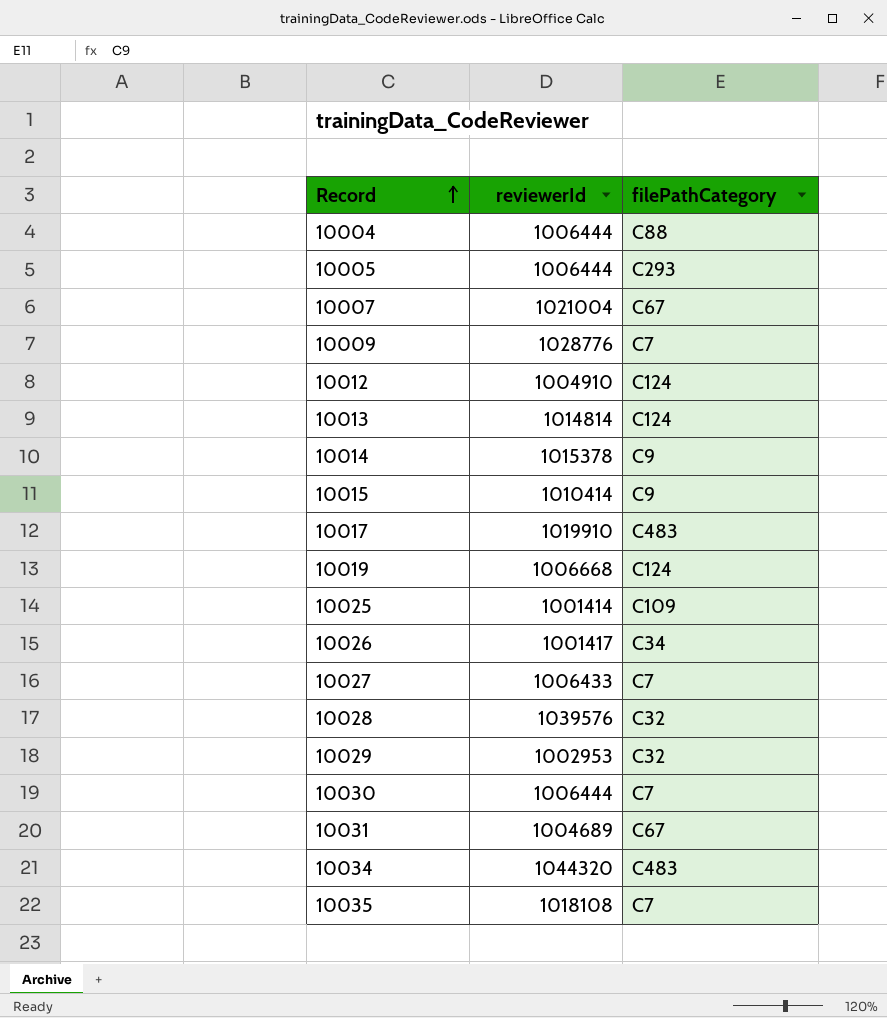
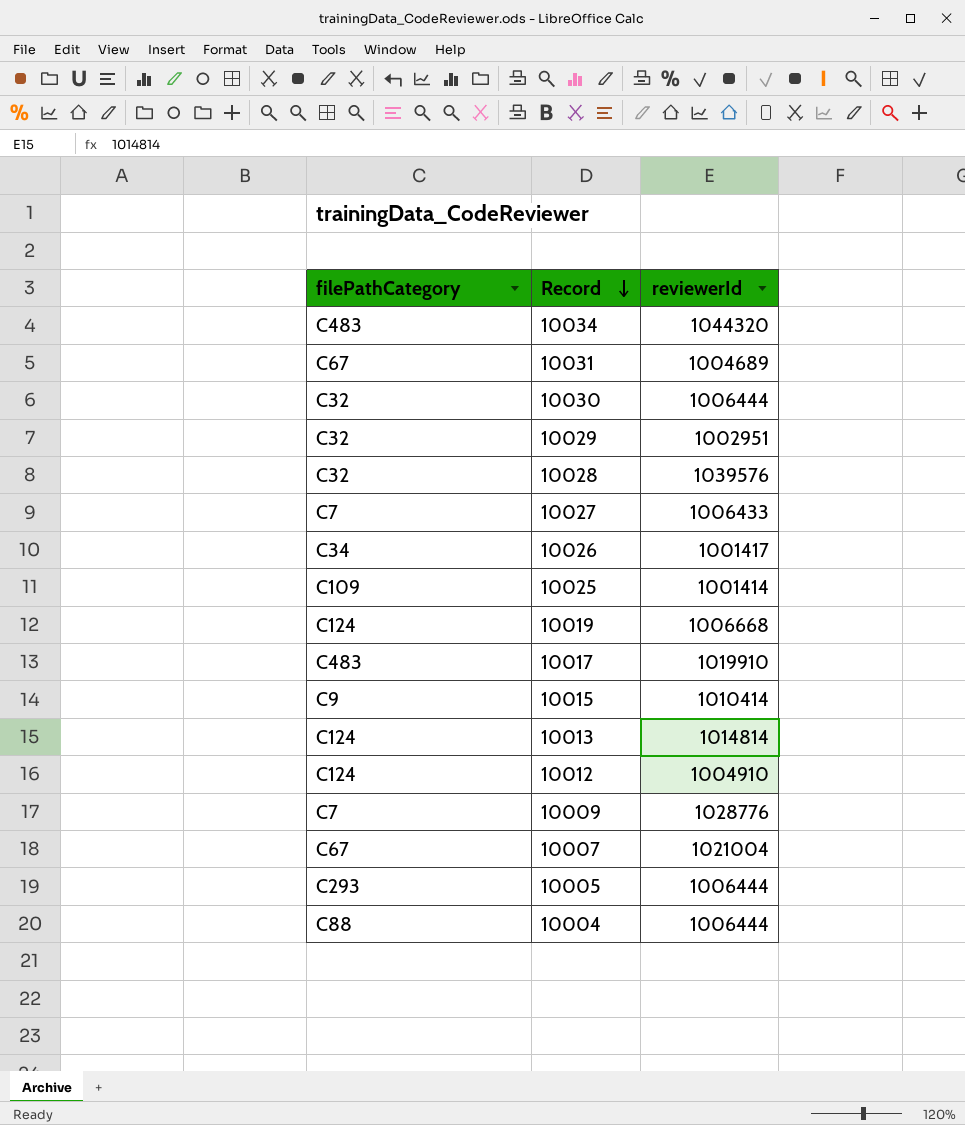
row order: Record ascending -> Record descending
column filePathCategory | position: 3 -> 1
row 10014: 1015378 | C9 -> none
row 10035: 1018108 | C7 -> none
10030 | filePathCategory: C7 -> C32
10029 | reviewerId: 1002953 -> 1002951

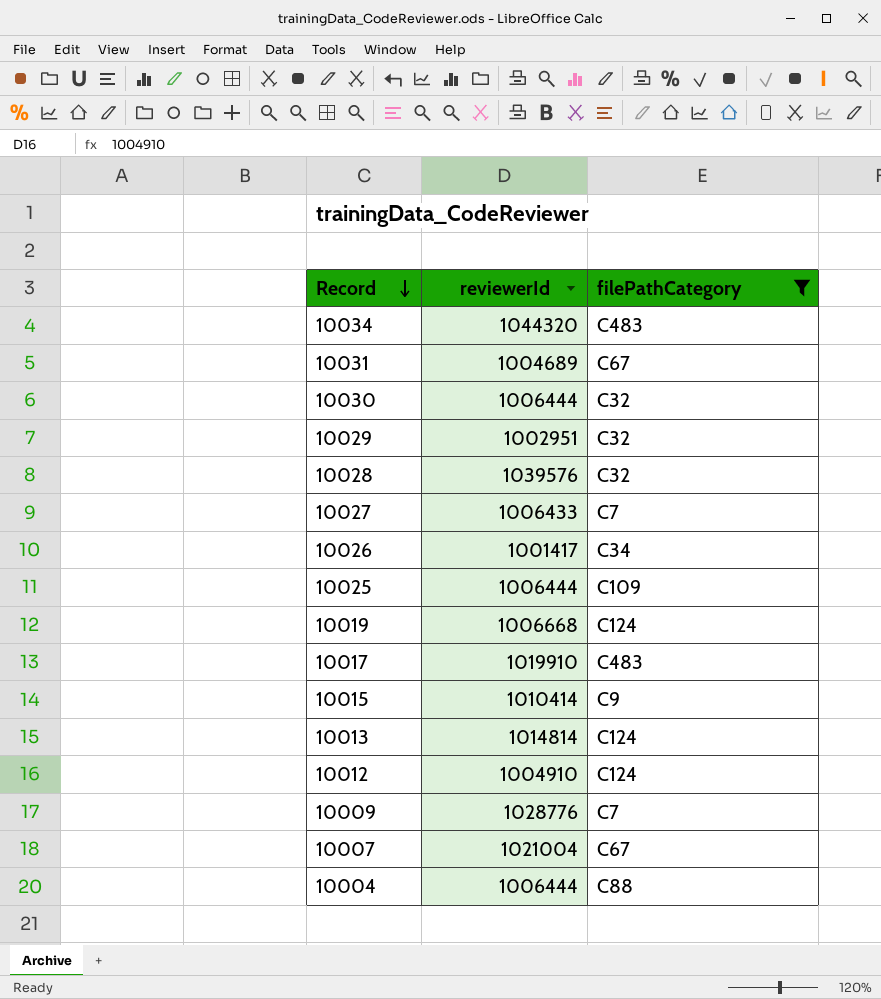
filter: none -> filePathCategory != C293
column filePathCategory | position: 1 -> 3
10025 | reviewerId: 1001414 -> 1006444

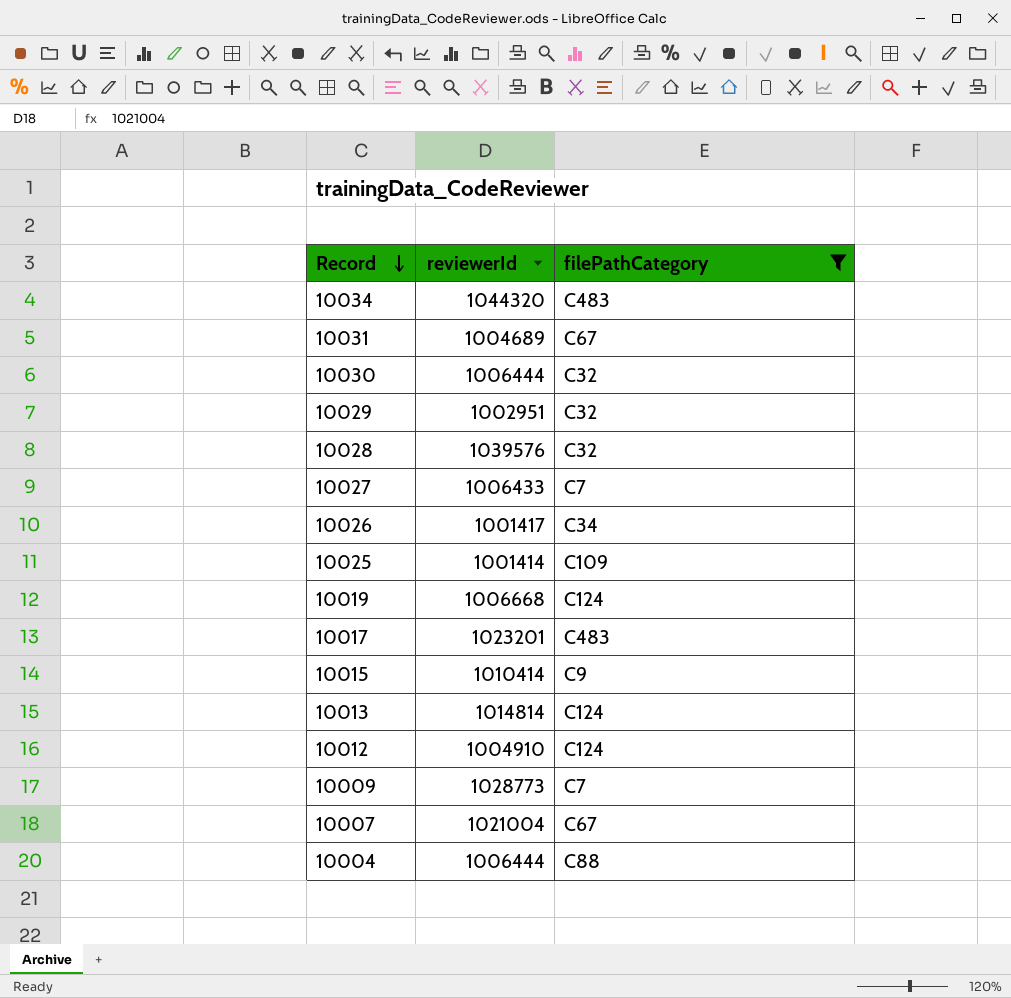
10025 | reviewerId: 1006444 -> 1001414
10017 | reviewerId: 1019910 -> 1023201
10009 | reviewerId: 1028776 -> 1028773

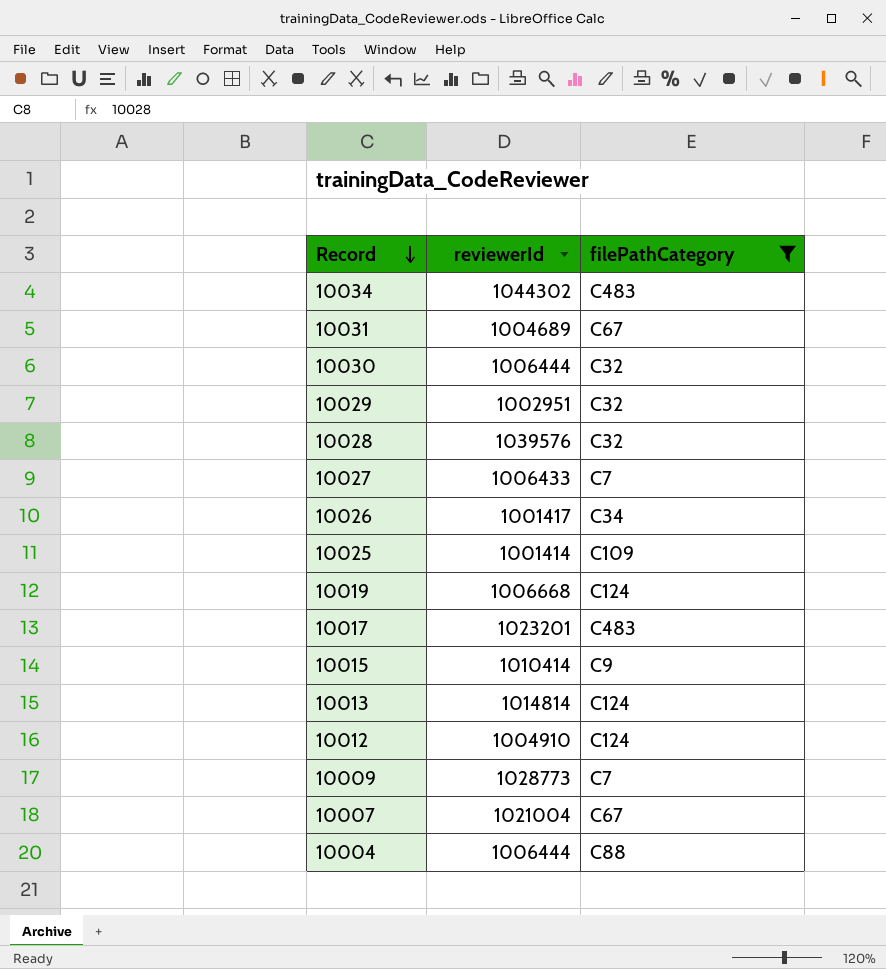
10034 | reviewerId: 1044320 -> 1044302

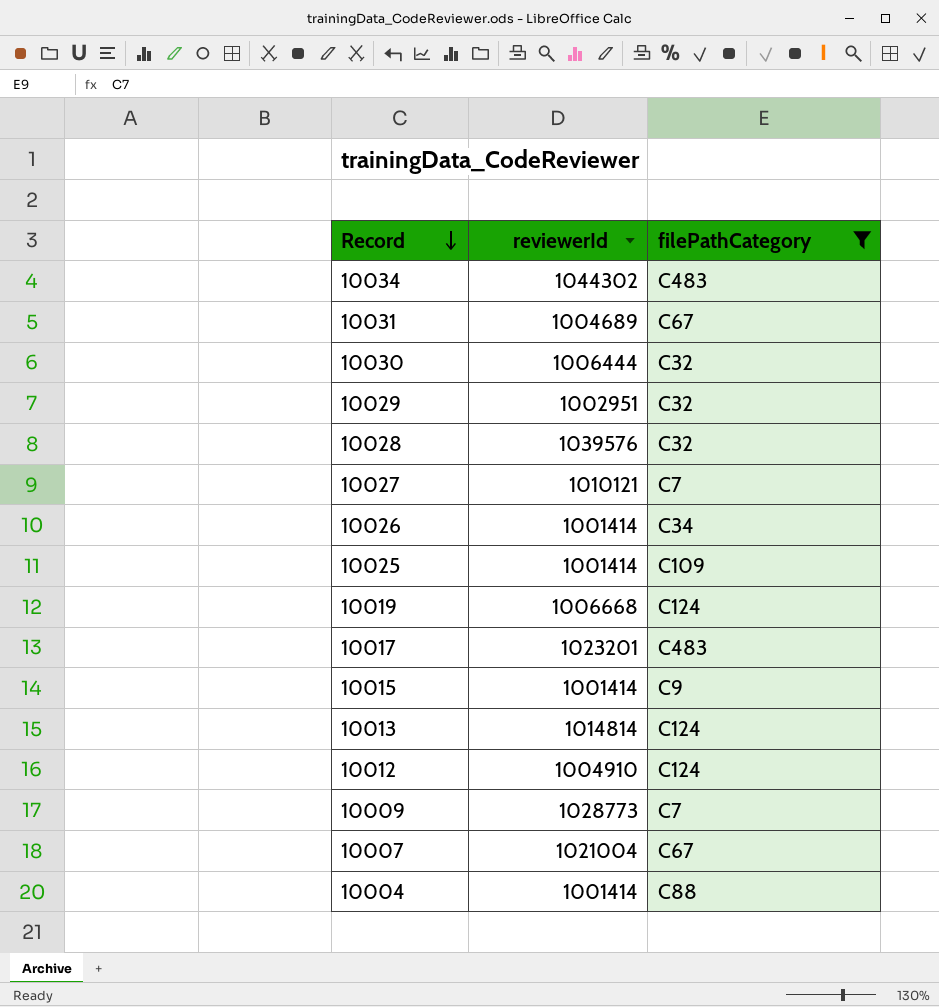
10027 | reviewerId: 1006433 -> 1010121
10026 | reviewerId: 1001417 -> 1001414
10015 | reviewerId: 1010414 -> 1001414
10004 | reviewerId: 1006444 -> 1001414

